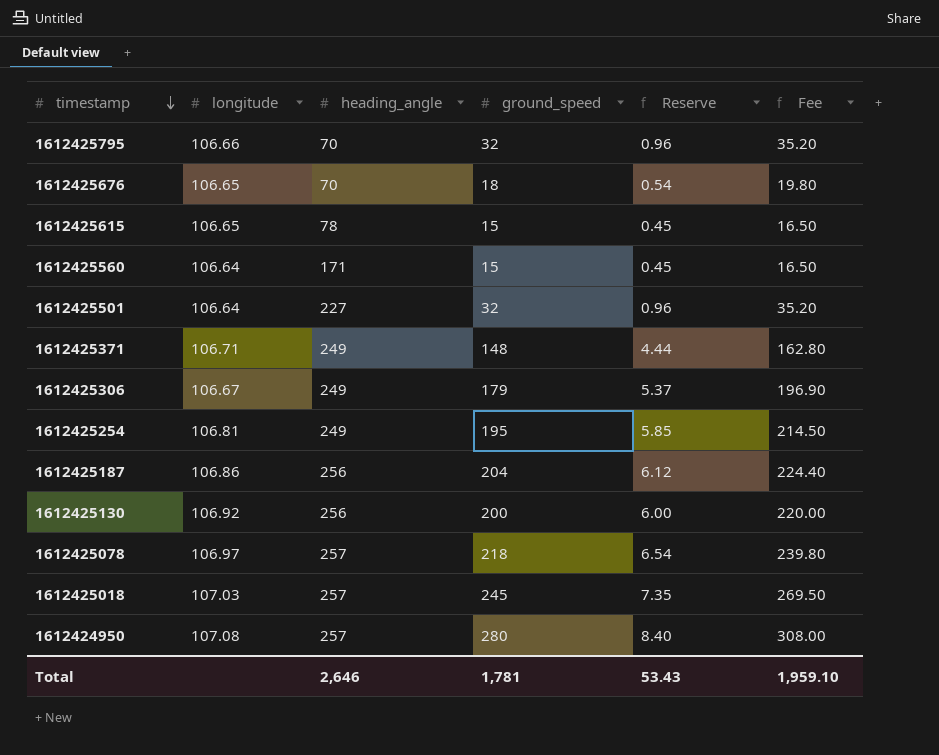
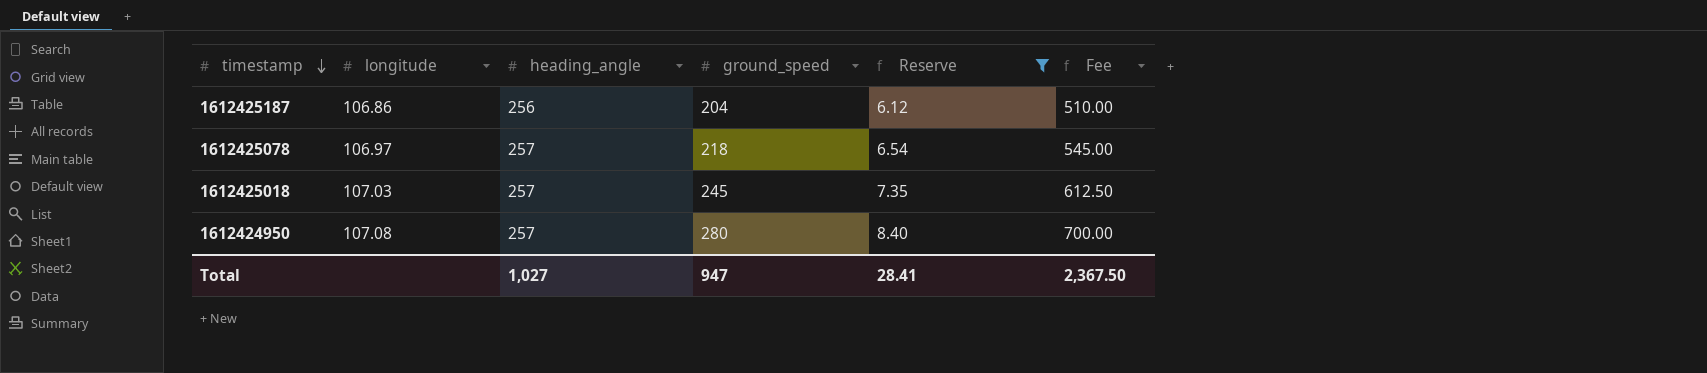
filter: none -> Reserve >= 6.12
column Fee | formula: [ground_speed] * 1.1 -> [ground_speed] * 2.5
Total | heading_angle: 2,646 -> 1,027
Total | ground_speed: 1,781 -> 947
Total | Reserve: 53.43 -> 28.41
Total | Fee: 1,959.10 -> 2,367.50

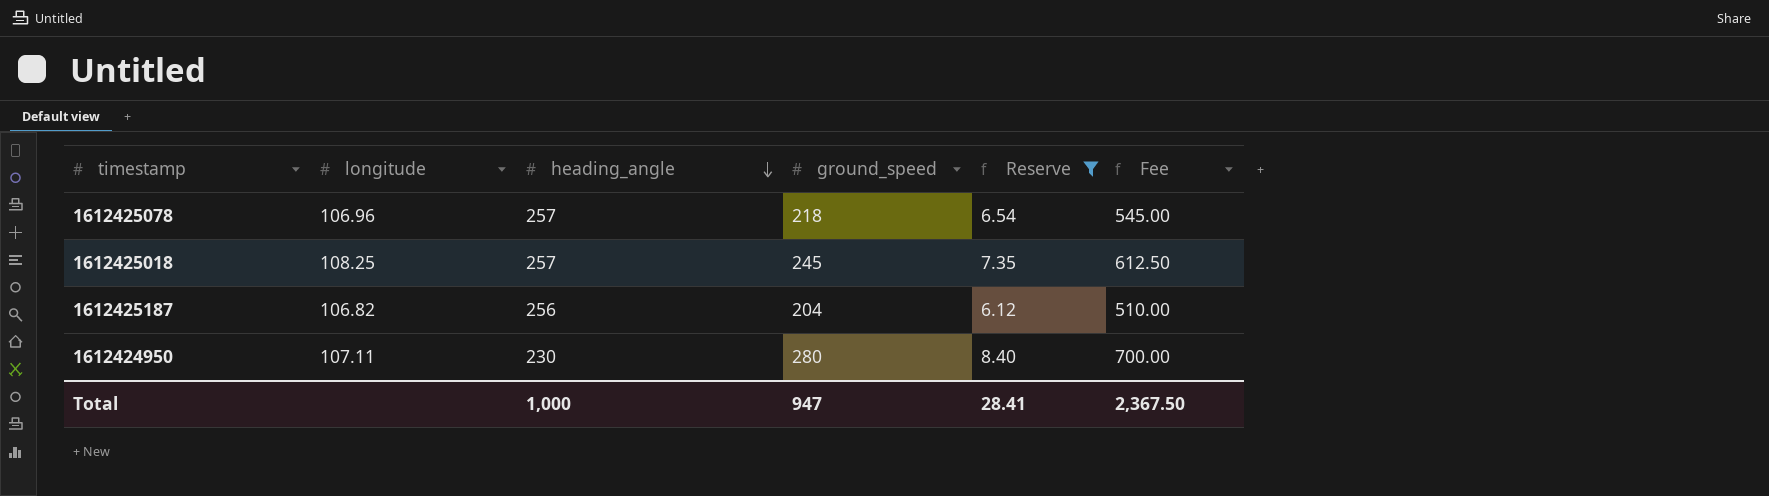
row order: timestamp descending -> heading_angle descending
1612425078 | longitude: 106.97 -> 106.96
1612425018 | longitude: 107.03 -> 108.25
1612425187 | longitude: 106.86 -> 106.82
1612424950 | longitude: 107.08 -> 107.11
1612424950 | heading_angle: 257 -> 230
Total | heading_angle: 1,027 -> 1,000

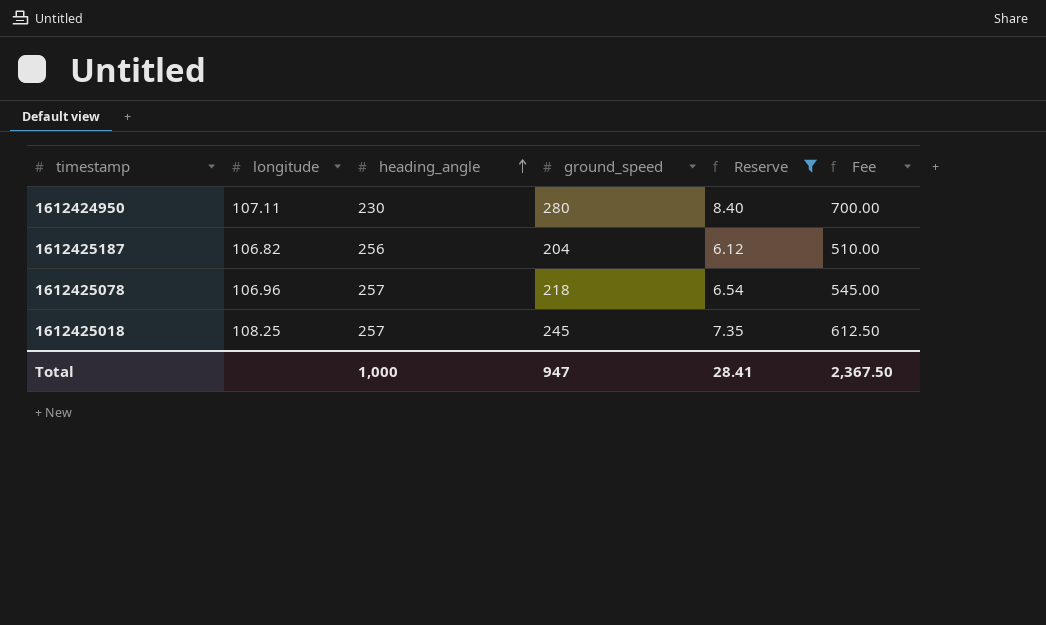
row order: heading_angle descending -> heading_angle ascending

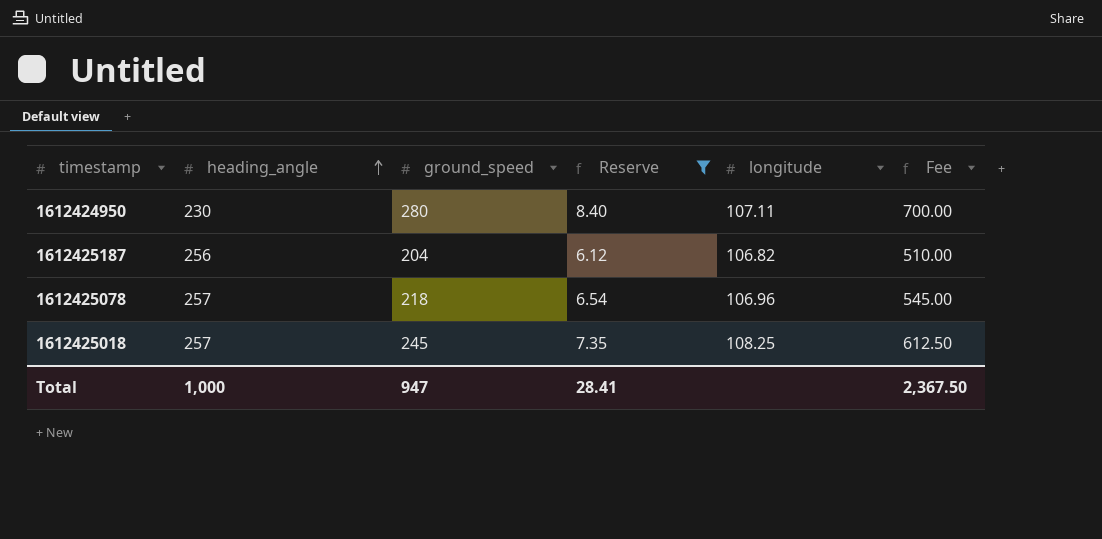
column longitude | position: 2 -> 5

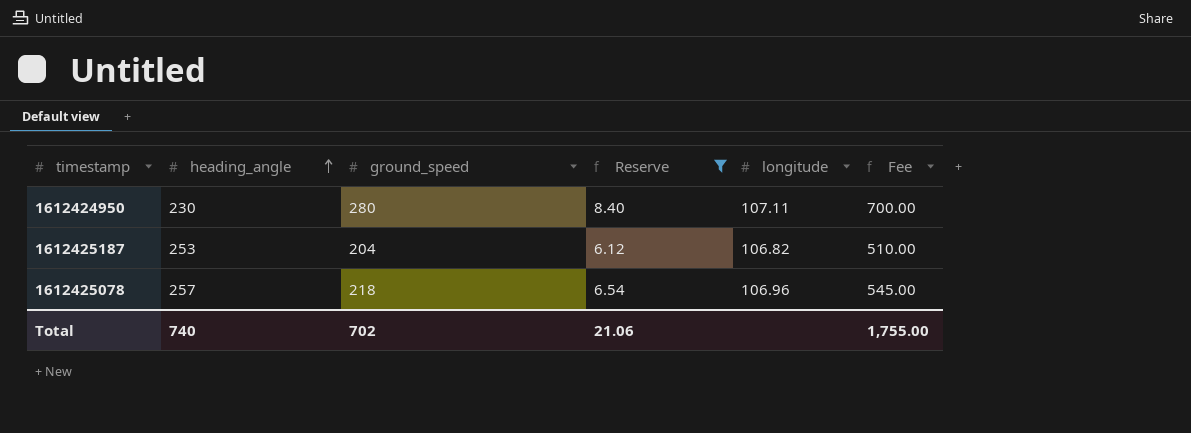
row 1612425018: 257 | 245 | 7.35 | 108.25 | 612.50 -> none
1612425187 | heading_angle: 256 -> 253
Total | heading_angle: 1,000 -> 740
Total | ground_speed: 947 -> 702
Total | Reserve: 28.41 -> 21.06
Total | Fee: 2,367.50 -> 1,755.00

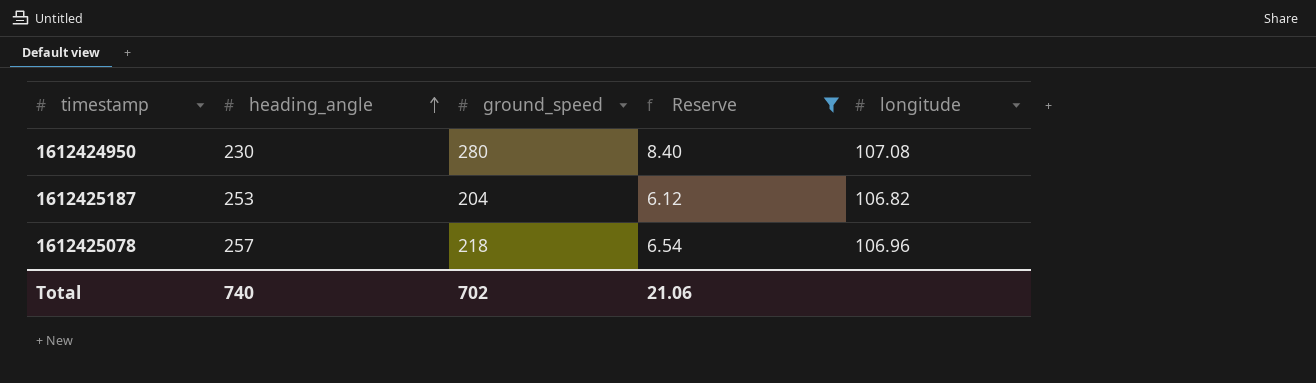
column Fee | formula: [ground_speed] * 2.5 -> none
1612424950 | longitude: 107.11 -> 107.08

